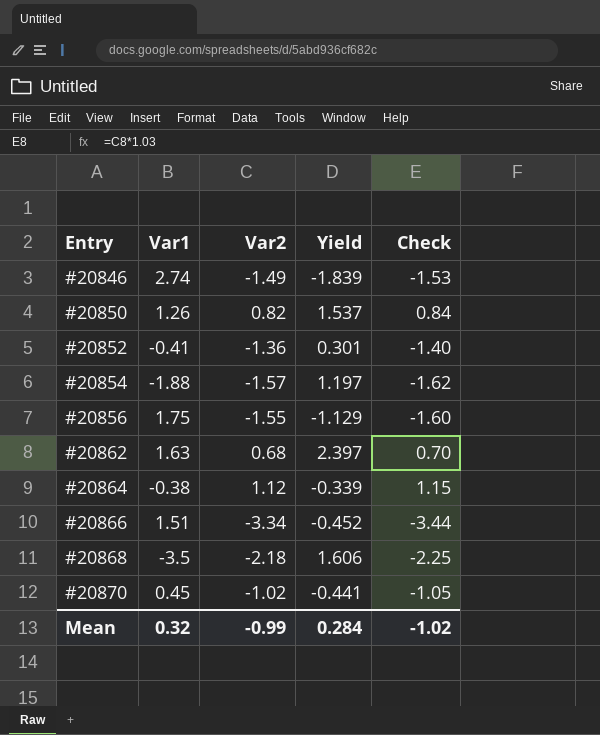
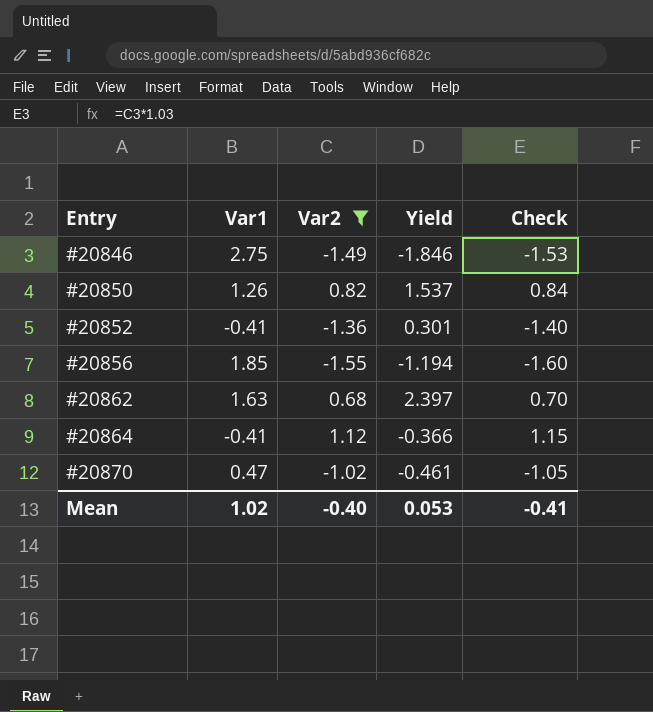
filter: none -> Var2 >= -1.55
#20846 | Var1: 2.74 -> 2.75
#20846 | Yield: -1.839 -> -1.846
#20856 | Var1: 1.75 -> 1.85
#20856 | Yield: -1.129 -> -1.194
#20864 | Var1: -0.38 -> -0.41
#20864 | Yield: -0.339 -> -0.366
#20870 | Var1: 0.45 -> 0.47
#20870 | Yield: -0.441 -> -0.461
Mean | Var1: 0.32 -> 1.02
Mean | Var2: -0.99 -> -0.40
Mean | Yield: 0.284 -> 0.053
Mean | Check: -1.02 -> -0.41

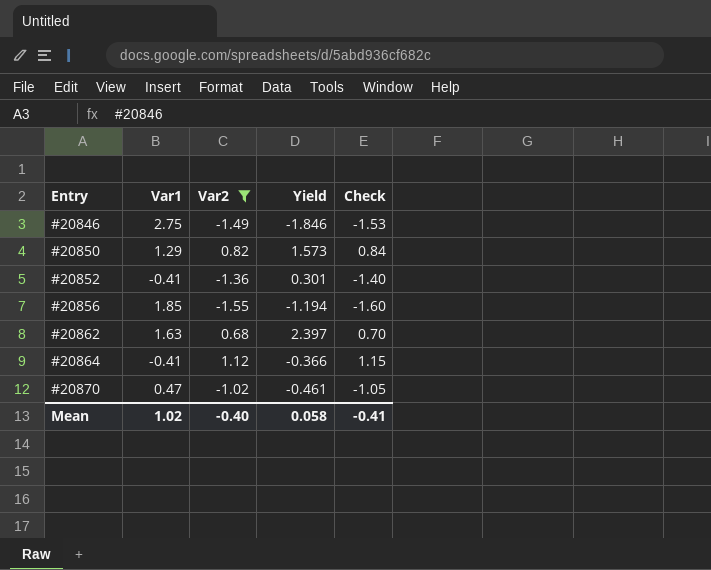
#20850 | Var1: 1.26 -> 1.29
#20850 | Yield: 1.537 -> 1.573
Mean | Yield: 0.053 -> 0.058

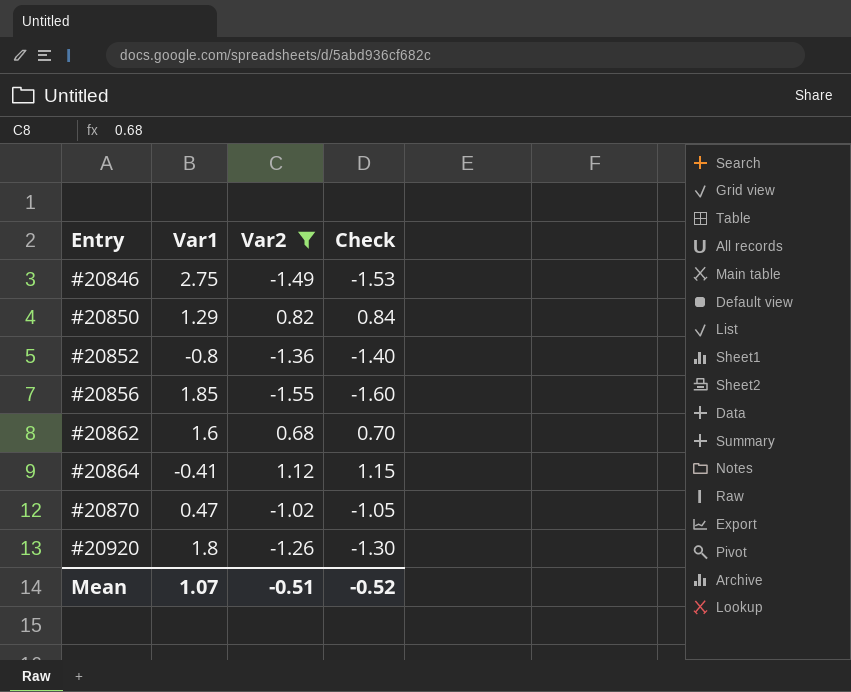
column Yield | formula: [Var1] / [Var2] -> none
#20852 | Var1: -0.41 -> -0.8
#20862 | Var1: 1.63 -> 1.6
row #20920: none -> 1.8 | -1.26 | -1.30
Mean | Var1: 1.02 -> 1.07
Mean | Var2: -0.40 -> -0.51
Mean | Check: -0.41 -> -0.52

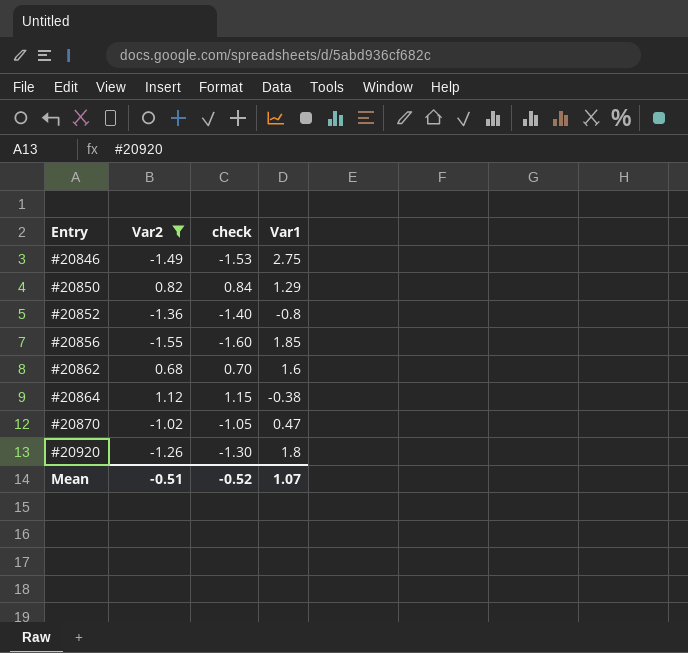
column name: Check -> check
column Var1 | position: 2 -> 4
#20864 | Var1: -0.41 -> -0.38

